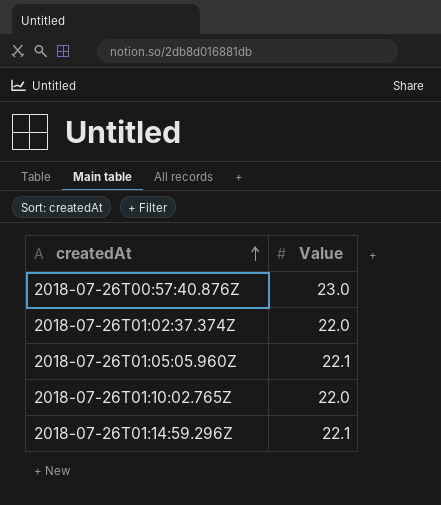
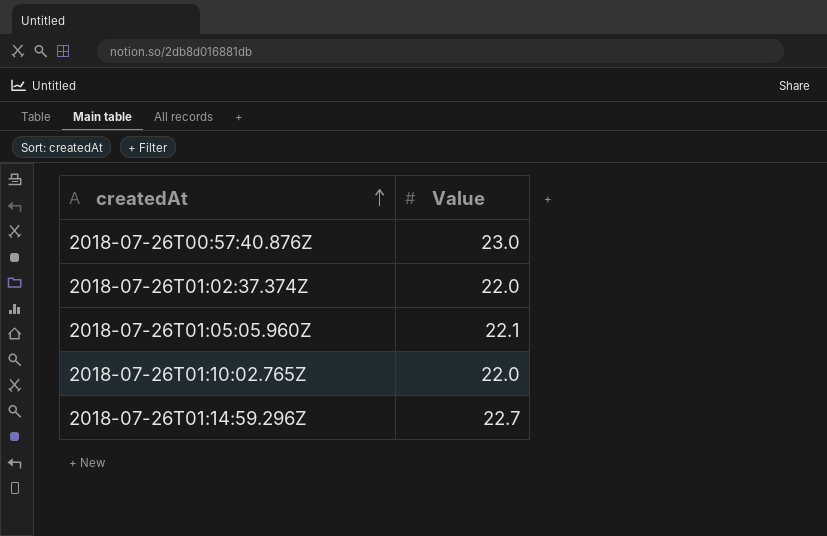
2018-07-26T01:14:59.296Z | Value: 22.1 -> 22.7

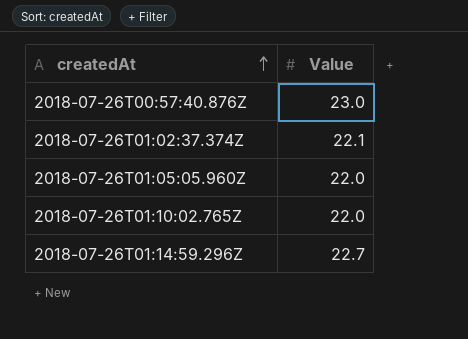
2018-07-26T01:02:37.374Z | Value: 22.0 -> 22.1
2018-07-26T01:05:05.960Z | Value: 22.1 -> 22.0

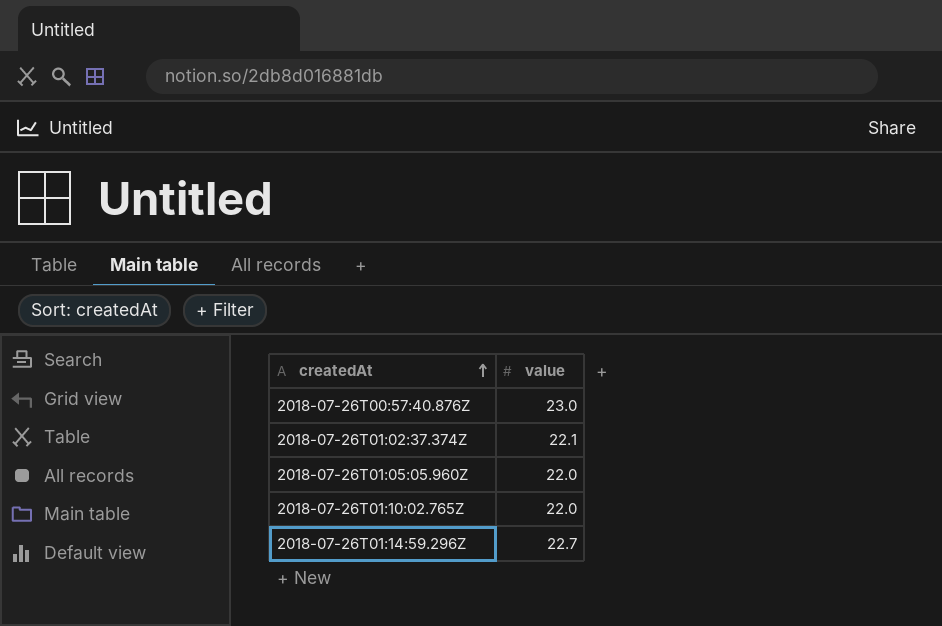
column name: Value -> value

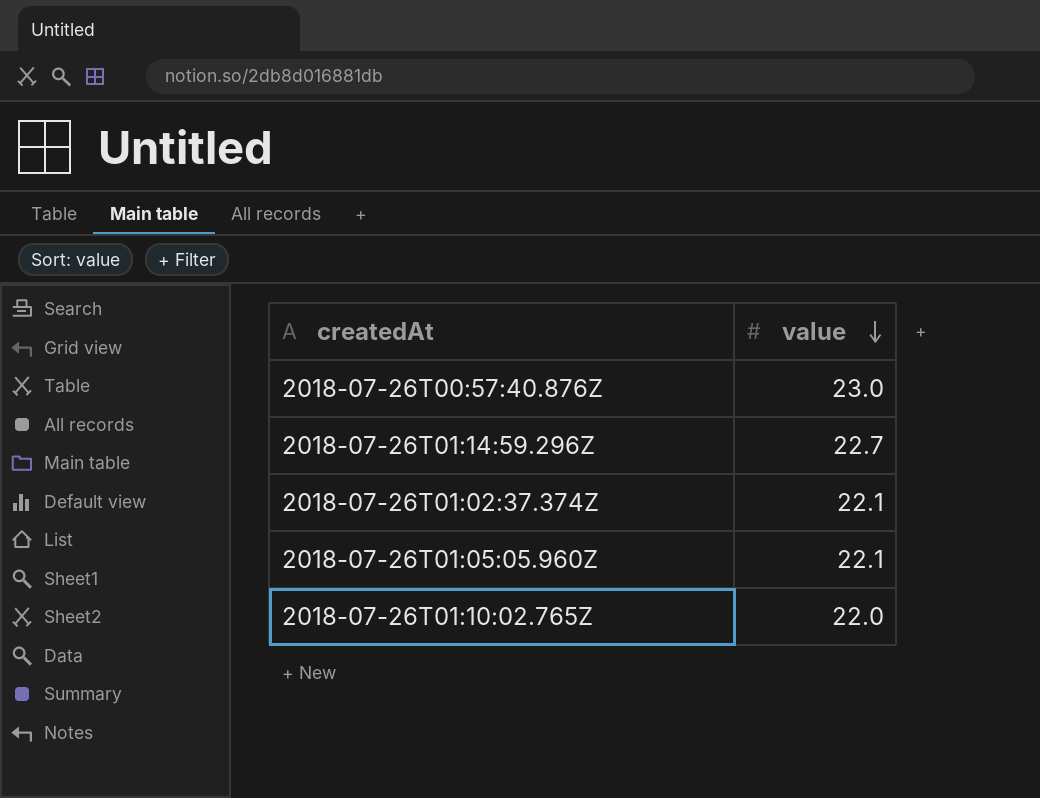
row order: createdAt ascending -> value descending
2018-07-26T01:05:05.960Z | value: 22.0 -> 22.1

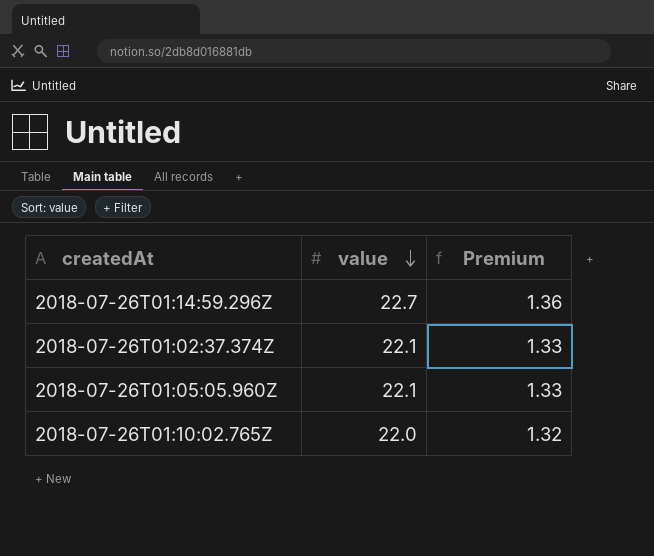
column Premium | formula: none -> [value] * 0.06
row 2018-07-26T00:57:40.876Z: 23.0 -> none

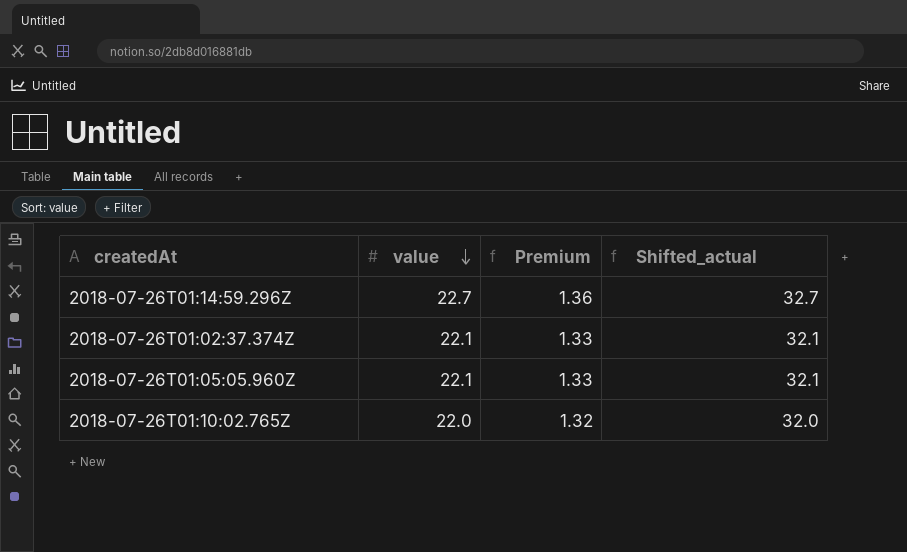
column Shifted_actual | formula: none -> [value] + 10

